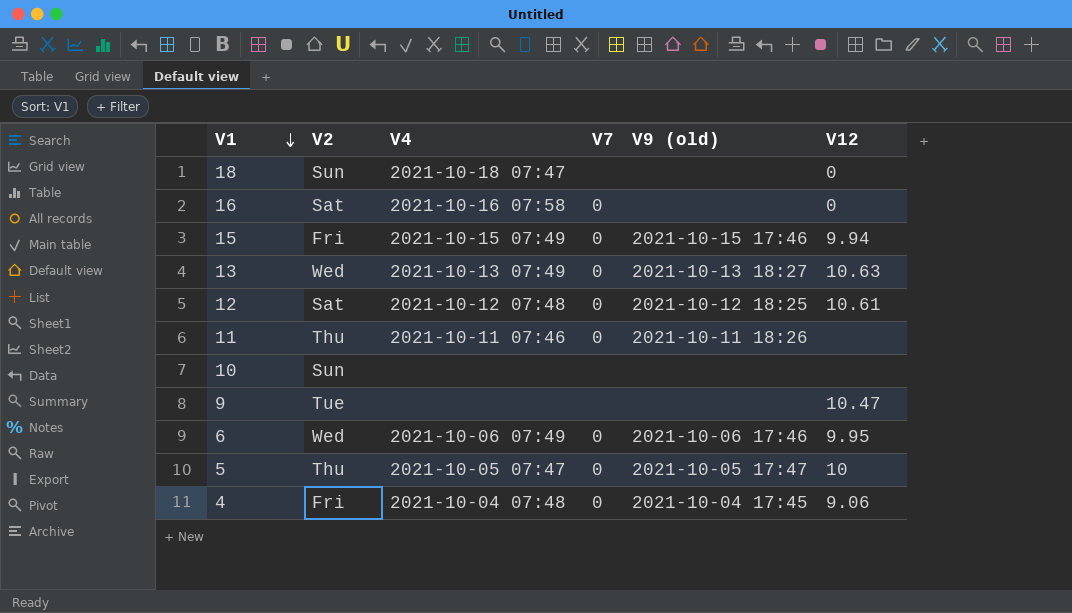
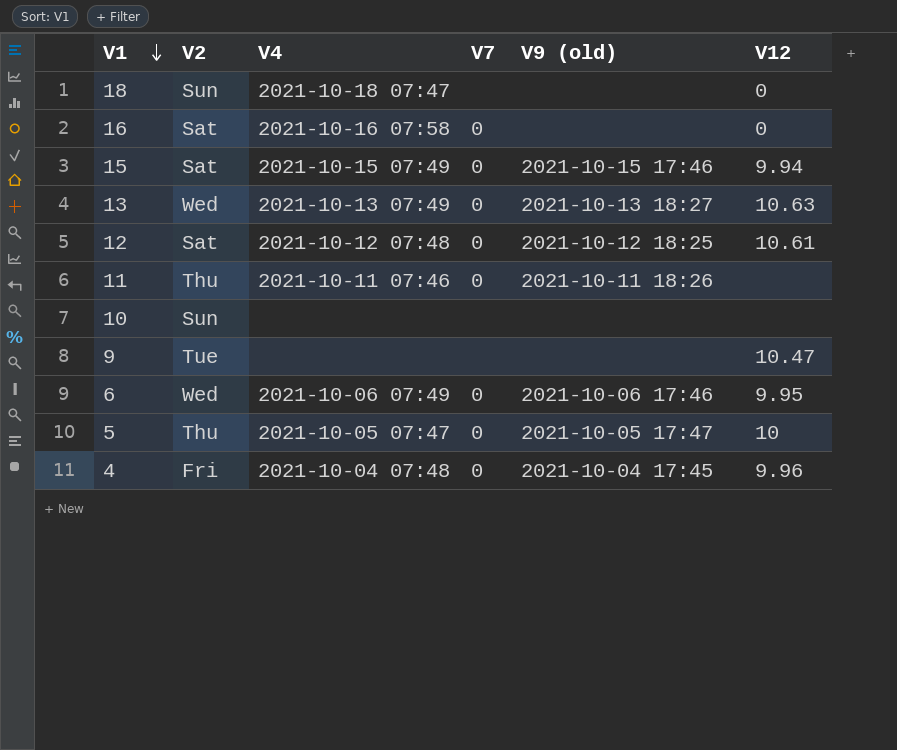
15 | V2: Fri -> Sat
4 | V12: 9.06 -> 9.96

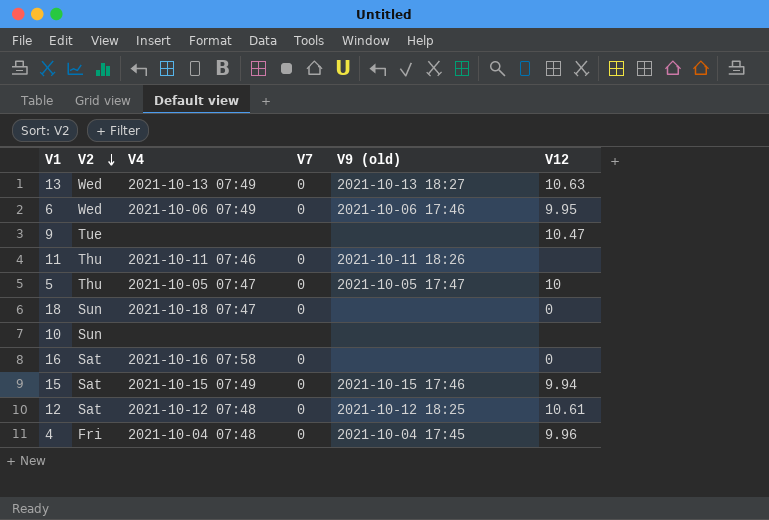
row order: V1 descending -> V2 descending
18 | V7: none -> 0

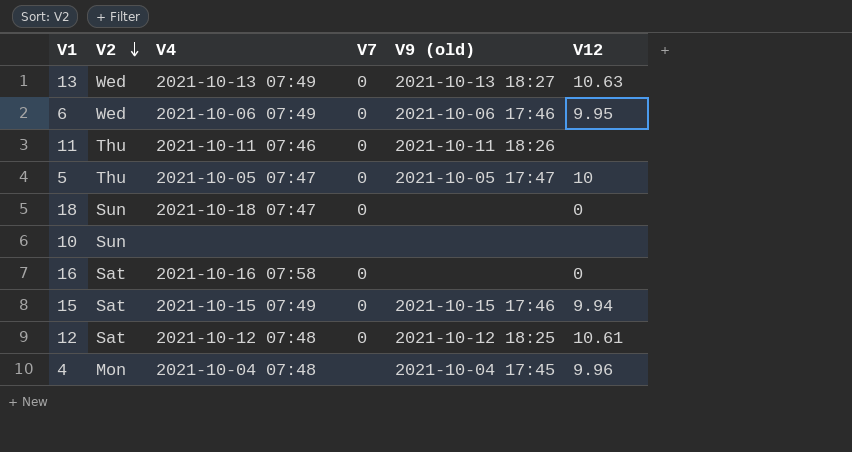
row 9: Tue | none | none | none | 10.47 -> none
4 | V2: Fri -> Mon
4 | V7: 0 -> none

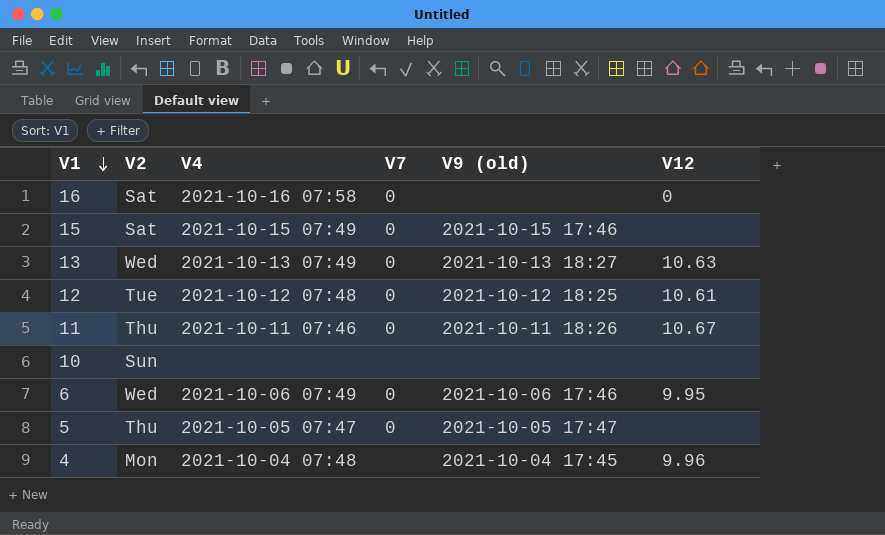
row order: V2 descending -> V1 descending
row 18: Sun | 2021-10-18 07:47 | 0 | none | 0 -> none
15 | V12: 9.94 -> none
12 | V2: Sat -> Tue
11 | V12: none -> 10.67
5 | V12: 10 -> none

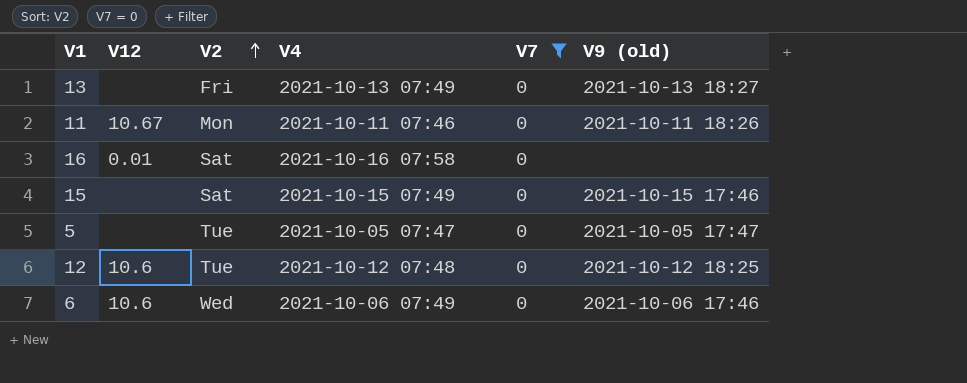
filter: none -> V7 = 0
row order: V1 descending -> V2 ascending
column V12 | position: 6 -> 2
13 | V12: 10.63 -> none
13 | V2: Wed -> Fri
11 | V2: Thu -> Mon
16 | V12: 0 -> 0.01
5 | V2: Thu -> Tue
12 | V12: 10.61 -> 10.6
6 | V12: 9.95 -> 10.6

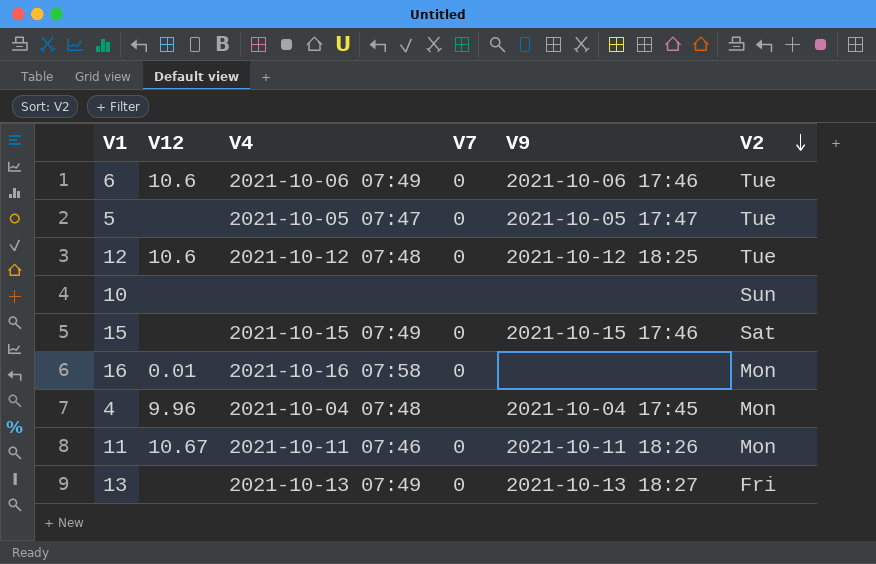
filter: V7 = 0 -> none
row order: V2 ascending -> V2 descending
column name: V9 (old) -> V9
column V2 | position: 3 -> 6
6 | V2: Wed -> Tue
16 | V2: Sat -> Mon

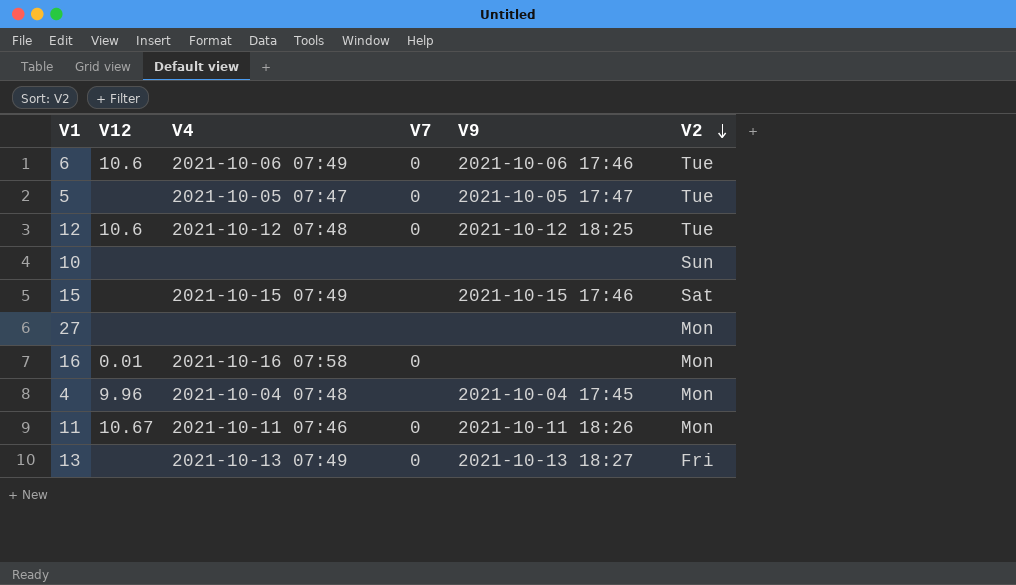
15 | V7: 0 -> none
row 27: none -> none | none | none | none | Mon

